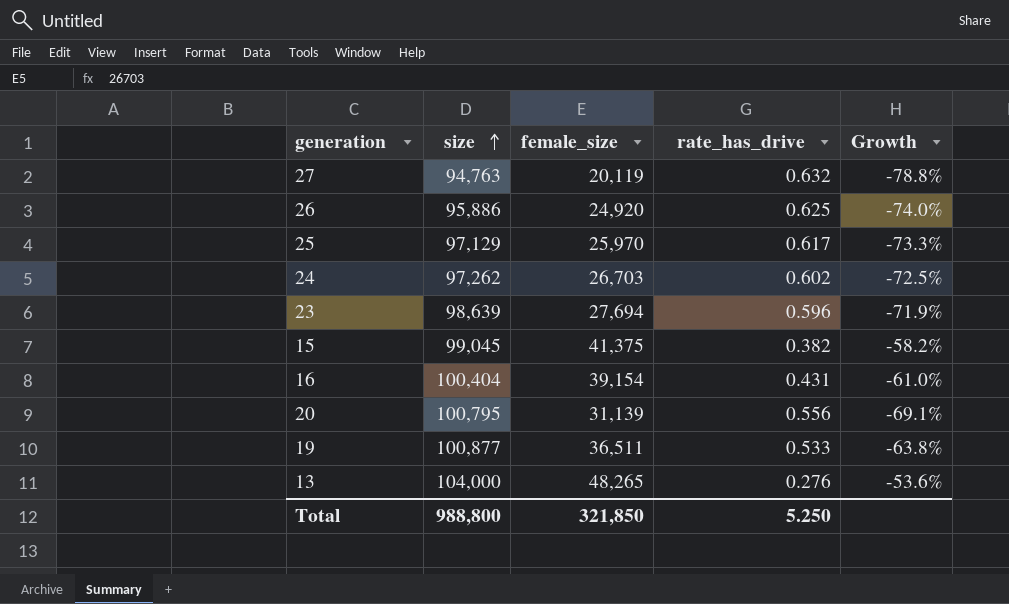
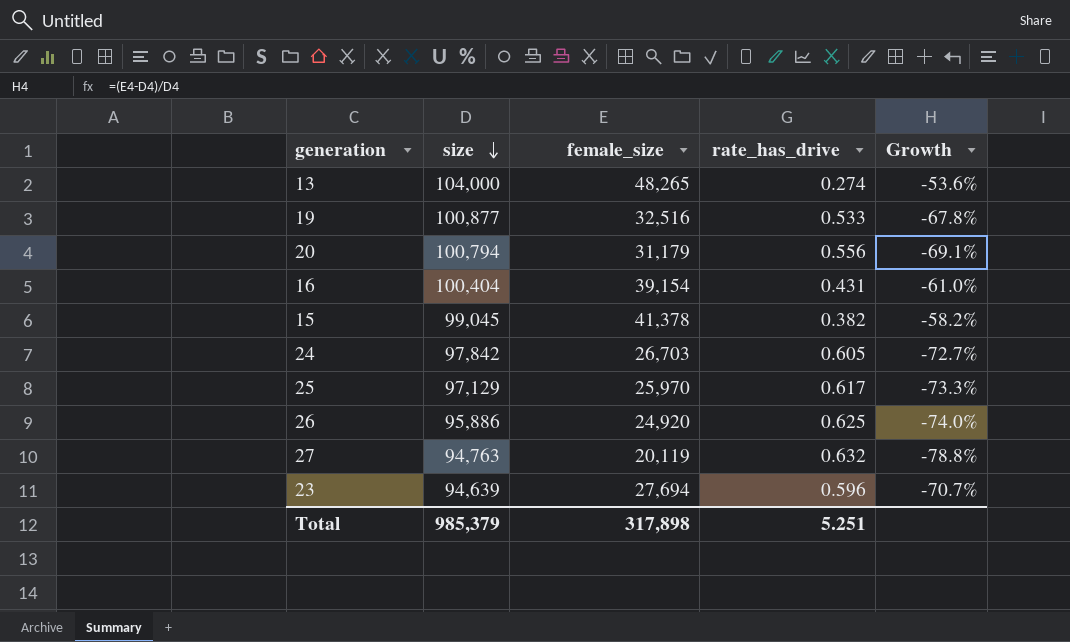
row order: size ascending -> size descending
13 | rate_has_drive: 0.276 -> 0.274
19 | female_size: 36,511 -> 32,516
19 | Growth: -63.8% -> -67.8%
20 | size: 100,795 -> 100,794
20 | female_size: 31,139 -> 31,179
15 | female_size: 41,375 -> 41,378
24 | size: 97,262 -> 97,842
24 | rate_has_drive: 0.602 -> 0.605
24 | Growth: -72.5% -> -72.7%
23 | size: 98,639 -> 94,639
23 | Growth: -71.9% -> -70.7%
Total | size: 988,800 -> 985,379
Total | female_size: 321,850 -> 317,898
Total | rate_has_drive: 5.250 -> 5.251

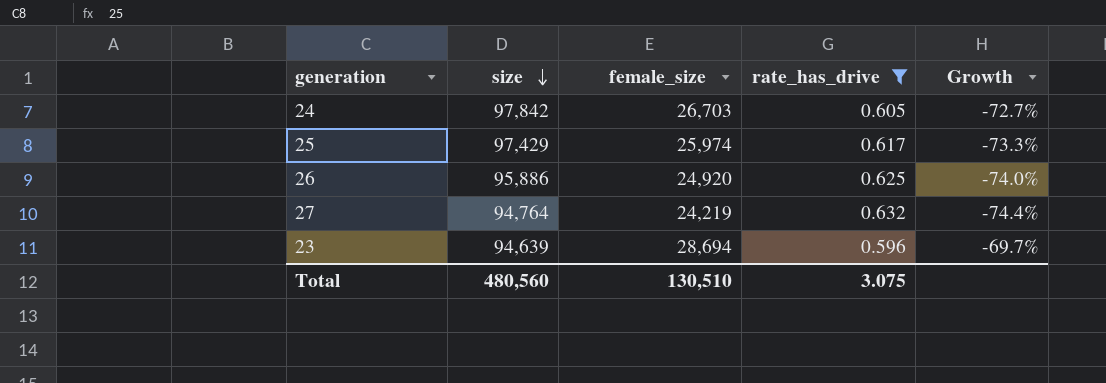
filter: none -> rate_has_drive >= 0.596
25 | size: 97,129 -> 97,429
25 | female_size: 25,970 -> 25,974
27 | size: 94,763 -> 94,764
27 | female_size: 20,119 -> 24,219
27 | Growth: -78.8% -> -74.4%
23 | female_size: 27,694 -> 28,694
23 | Growth: -70.7% -> -69.7%
Total | size: 985,379 -> 480,560
Total | female_size: 317,898 -> 130,510
Total | rate_has_drive: 5.251 -> 3.075

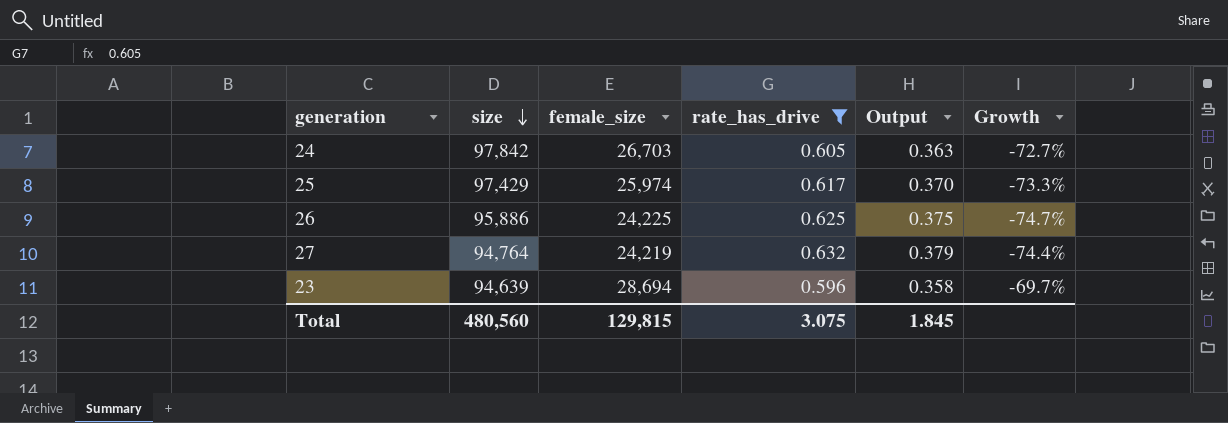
column Output | formula: none -> [rate_has_drive] * 0.6
26 | female_size: 24,920 -> 24,225
26 | Growth: -74.0% -> -74.7%
Total | female_size: 130,510 -> 129,815

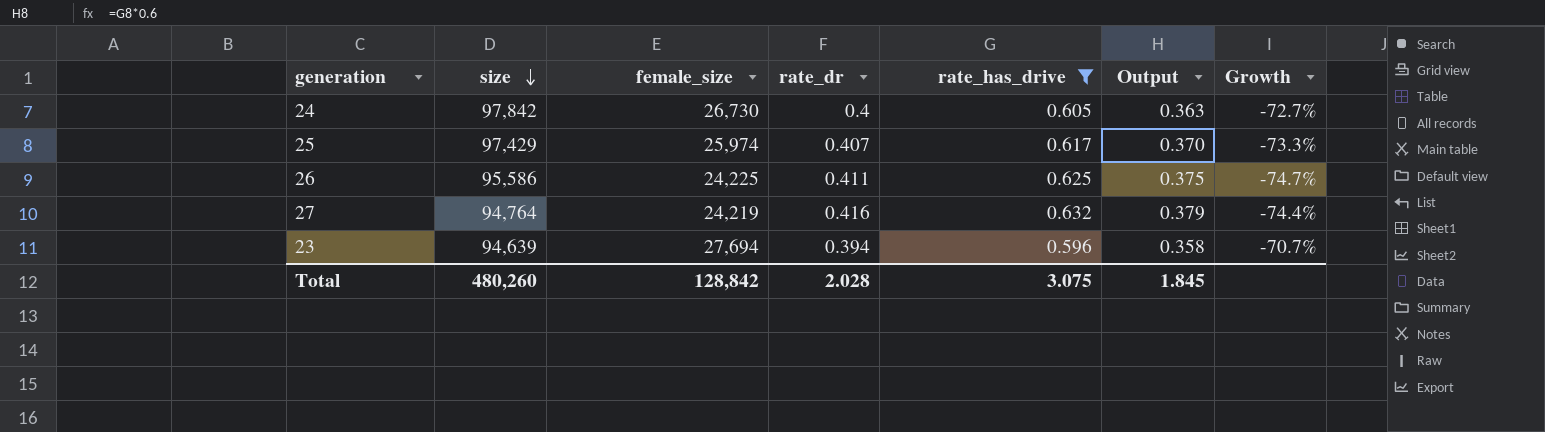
column rate_dr | position: none -> 4
24 | female_size: 26,703 -> 26,730
26 | size: 95,886 -> 95,586
23 | female_size: 28,694 -> 27,694
23 | Growth: -69.7% -> -70.7%
Total | size: 480,560 -> 480,260
Total | female_size: 129,815 -> 128,842

